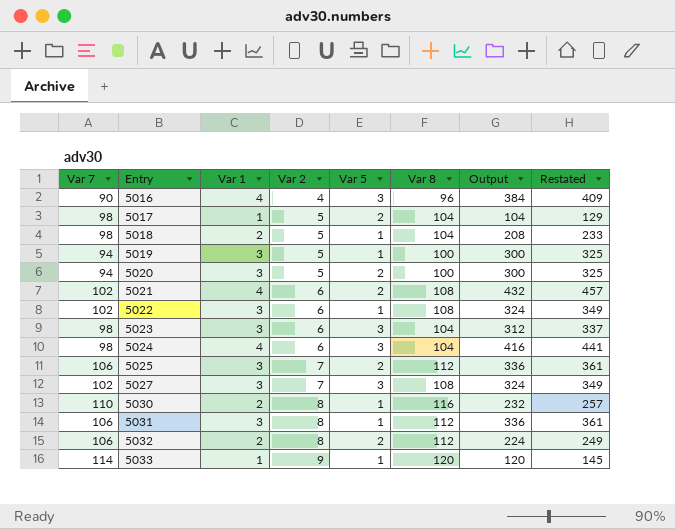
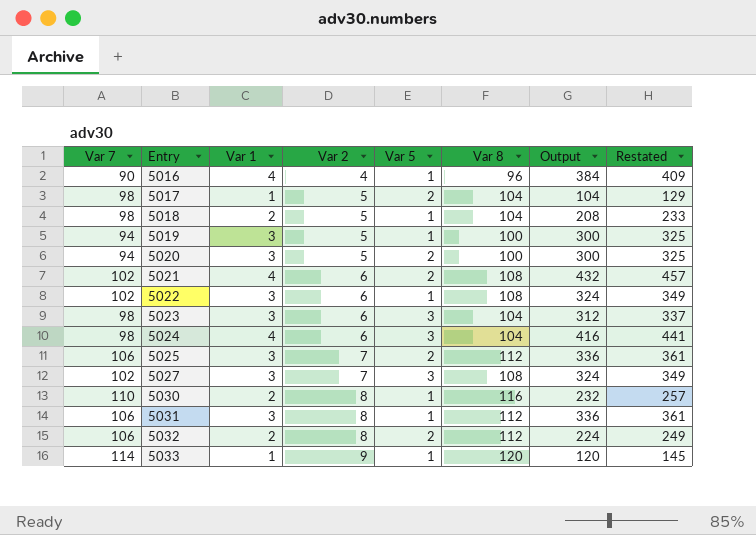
5016 | Var 5: 3 -> 1

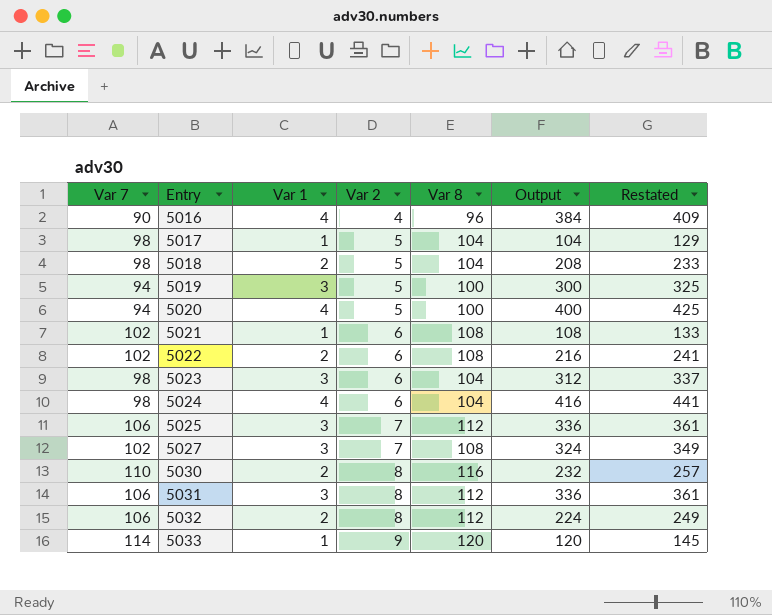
column Var 5 | position: 5 -> none
5020 | Var 1: 3 -> 4
5020 | Output: 300 -> 400
5020 | Restated: 325 -> 425
5021 | Var 1: 4 -> 1
5021 | Output: 432 -> 108
5021 | Restated: 457 -> 133
5022 | Var 1: 3 -> 2
5022 | Output: 324 -> 216
5022 | Restated: 349 -> 241

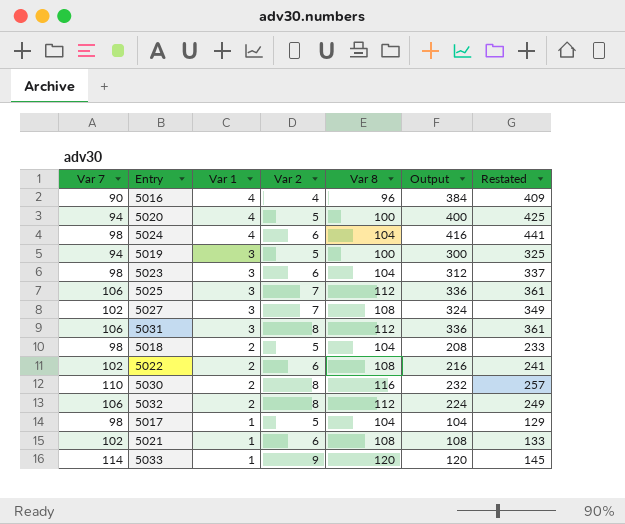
row order: Entry ascending -> Var 1 descending

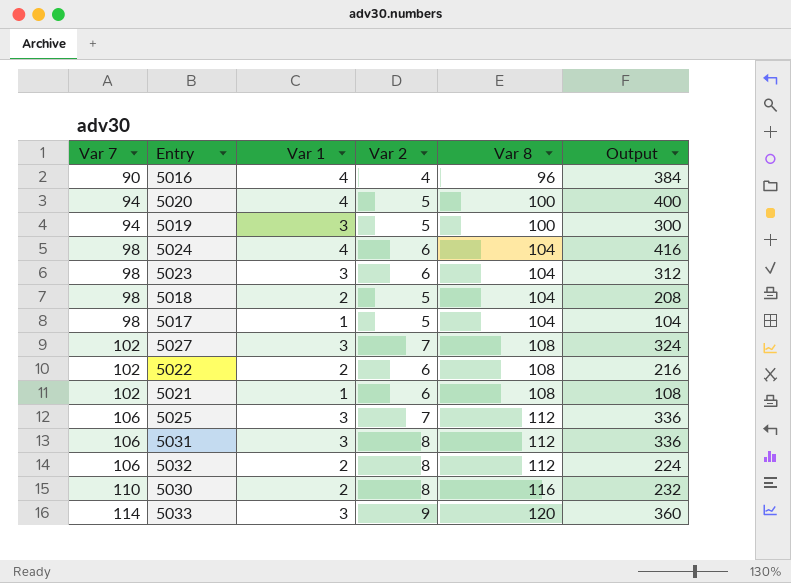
row order: Var 1 descending -> Var 7 ascending
column Restated | formula: [Output] + 25 -> none
5033 | Var 1: 1 -> 3
5033 | Output: 120 -> 360

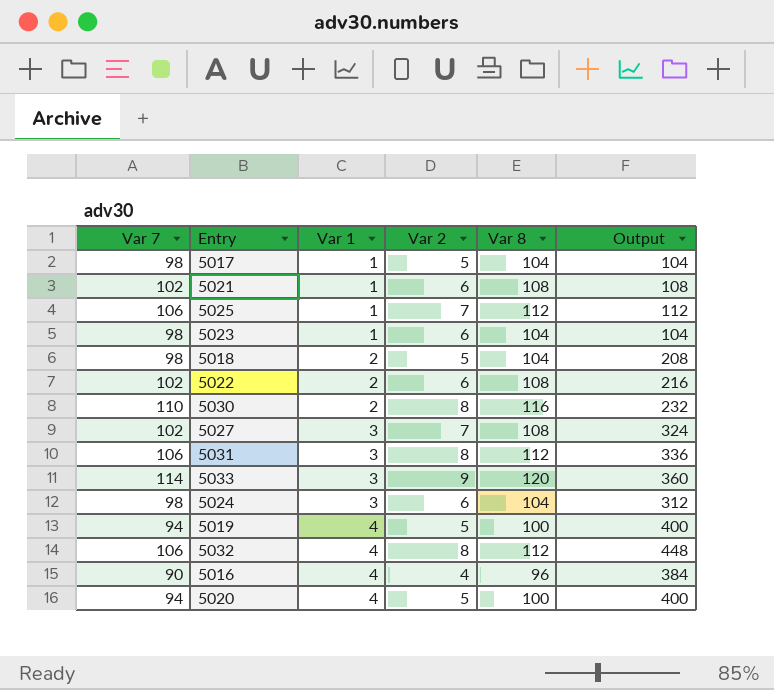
row order: Var 7 ascending -> Var 1 ascending
5025 | Var 1: 3 -> 1
5025 | Output: 336 -> 112
5023 | Var 1: 3 -> 1
5023 | Output: 312 -> 104
5024 | Var 1: 4 -> 3
5024 | Output: 416 -> 312
5019 | Var 1: 3 -> 4
5019 | Output: 300 -> 400
5032 | Var 1: 2 -> 4
5032 | Output: 224 -> 448

